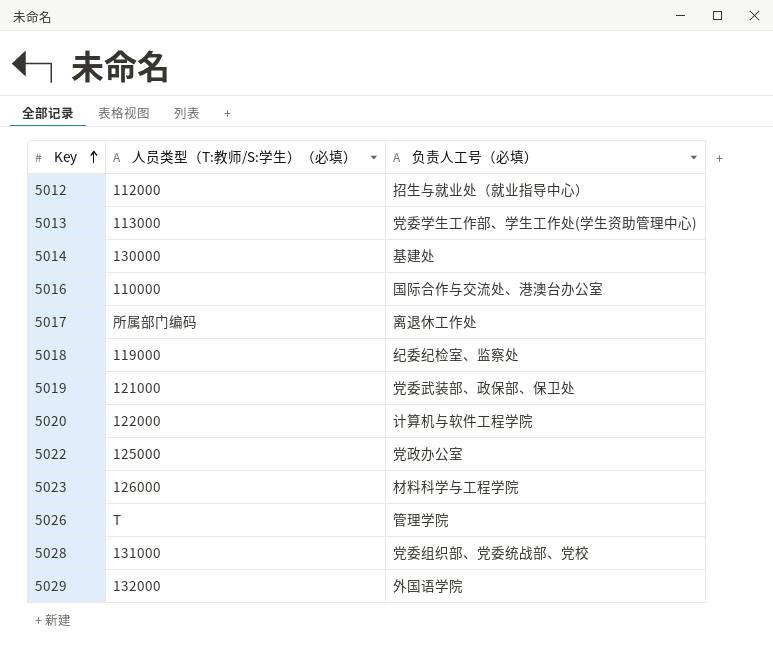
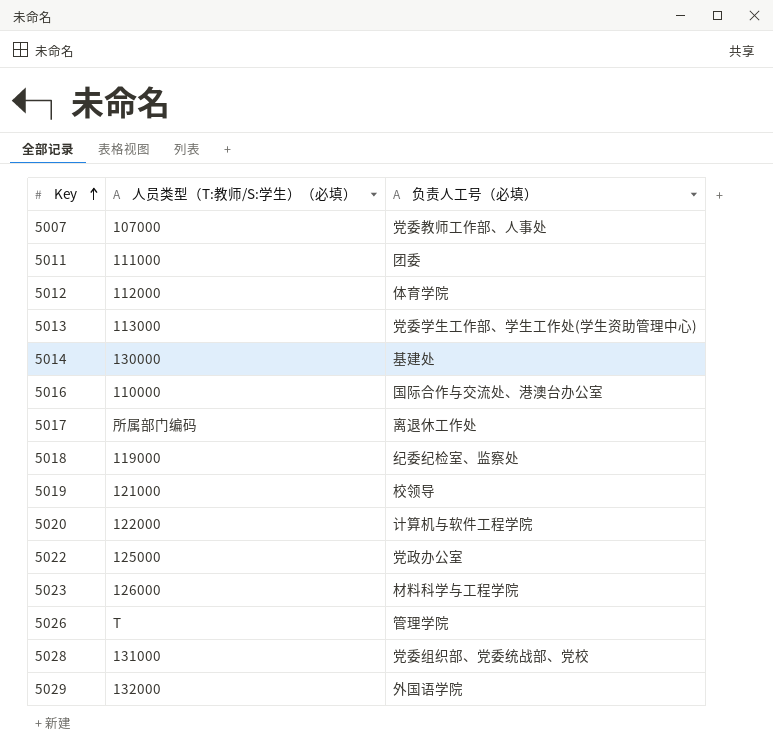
row 5007: none -> 107000 | 党委教师工作部、人事处
row 5011: none -> 111000 | 团委
5012 | 负责人工号（必填）: 招生与就业处（就业指导中心） -> 体育学院
5019 | 负责人工号（必填）: 党委武装部、政保部、保卫处 -> 校领导

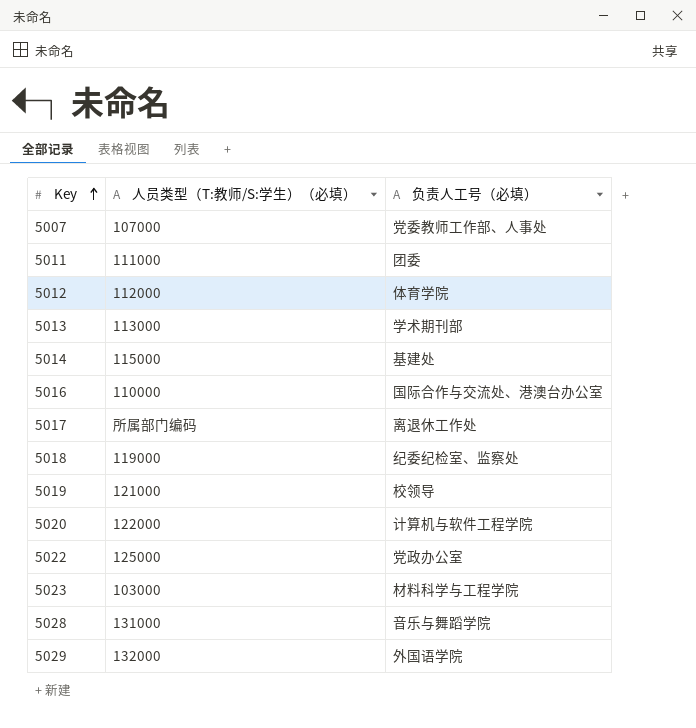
row 5026: T | 管理学院 -> none
5013 | 负责人工号（必填）: 党委学生工作部、学生工作处(学生资助管理中心) -> 学术期刊部
5014 | 人员类型（T:教师/S:学生）（必填）: 130000 -> 115000
5023 | 人员类型（T:教师/S:学生）（必填）: 126000 -> 103000
5028 | 负责人工号（必填）: 党委组织部、党委统战部、党校 -> 音乐与舞蹈学院

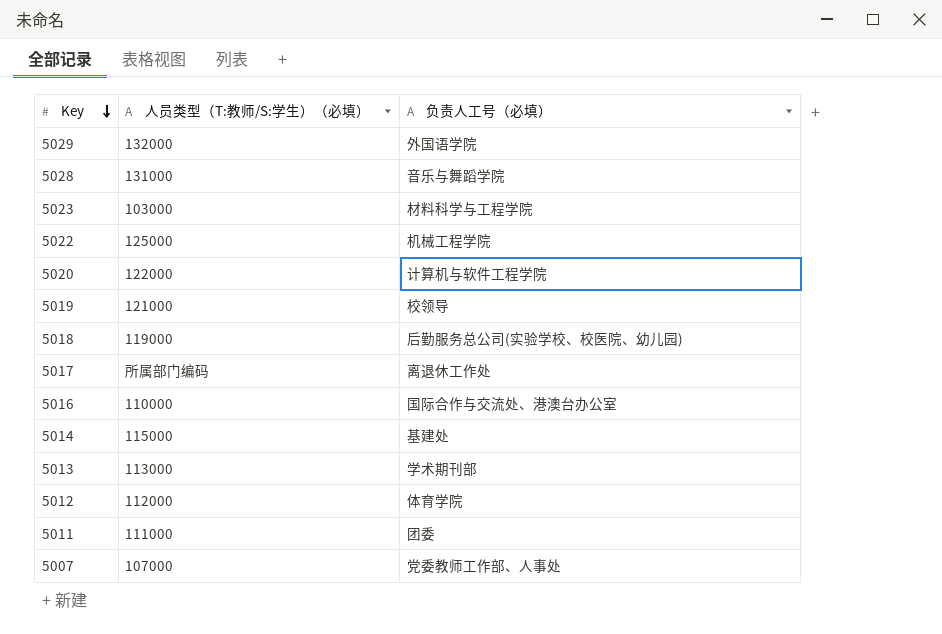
row order: Key ascending -> Key descending
5022 | 负责人工号（必填）: 党政办公室 -> 机械工程学院
5018 | 负责人工号（必填）: 纪委纪检室、监察处 -> 后勤服务总公司(实验学校、校医院、幼儿园)

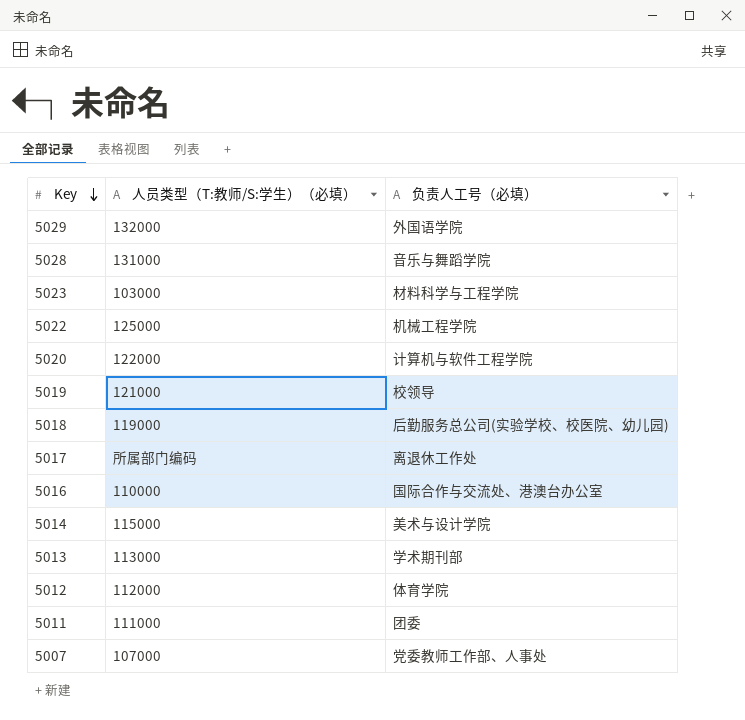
5014 | 负责人工号（必填）: 基建处 -> 美术与设计学院

